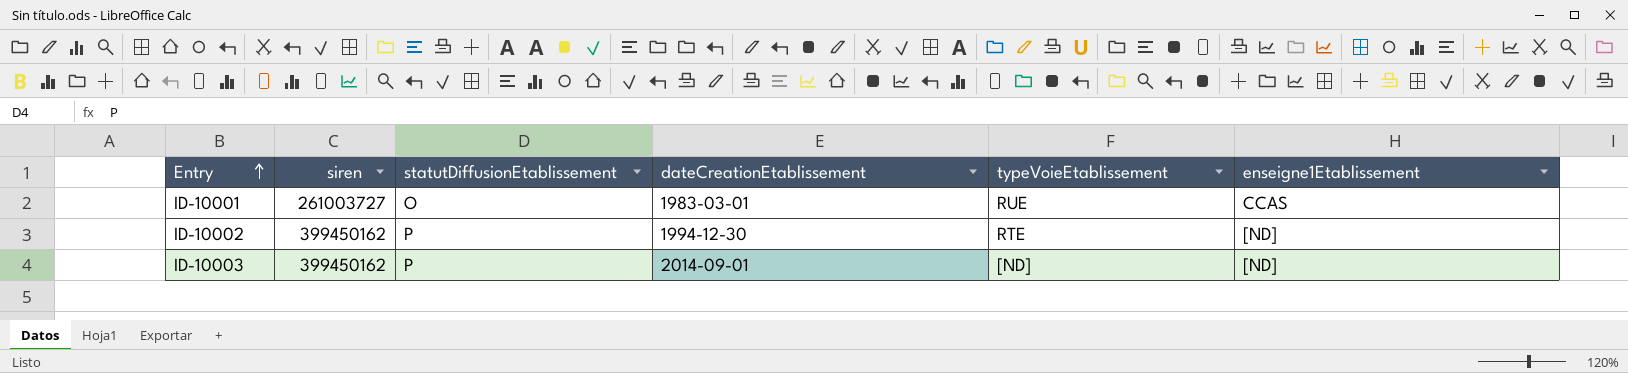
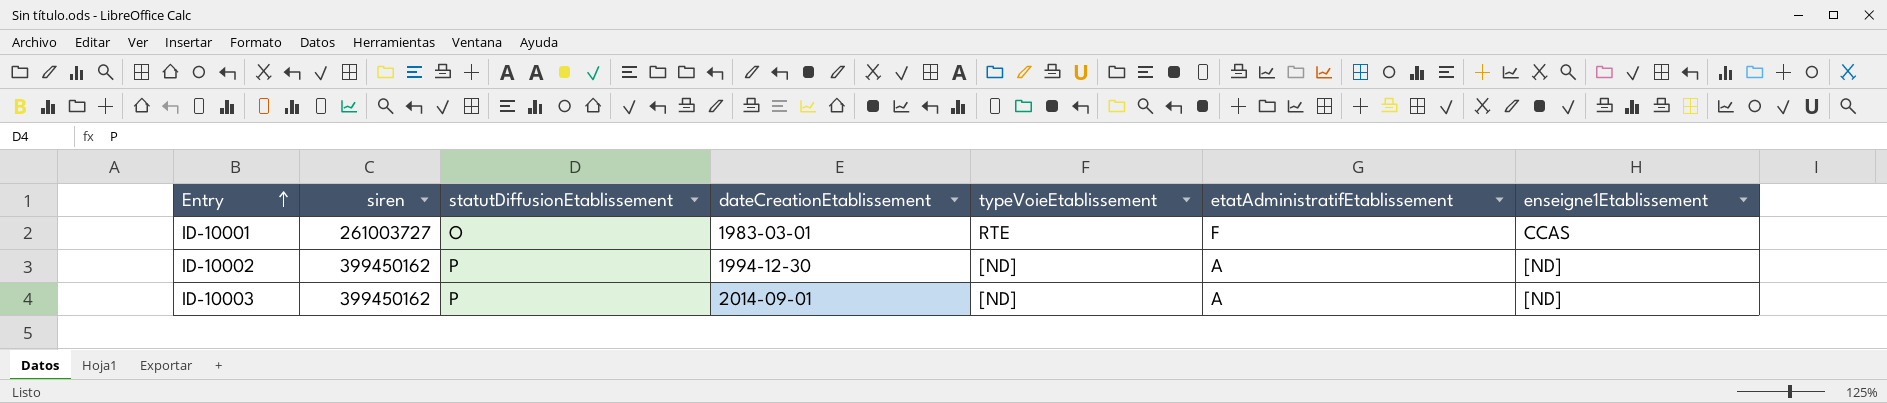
column etatAdministratifEtablissement | position: none -> 6
ID-10001 | typeVoieEtablissement: RUE -> RTE
ID-10002 | typeVoieEtablissement: RTE -> [ND]

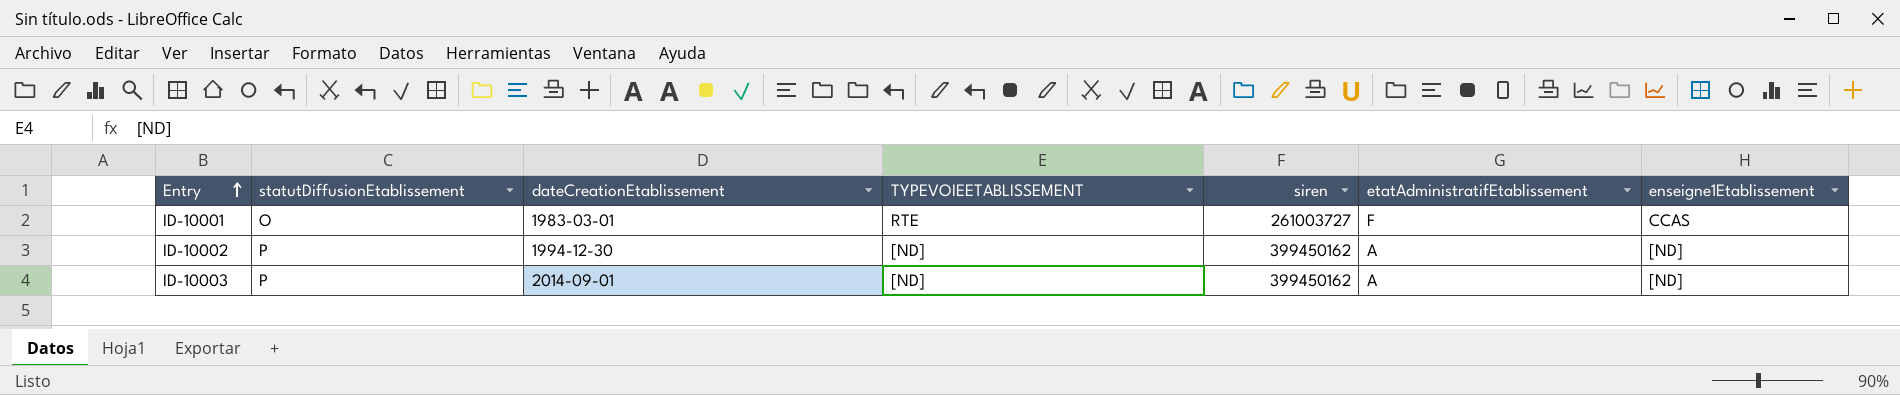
column name: typeVoieEtablissement -> TYPEVOIEETABLISSEMENT
column siren | position: 2 -> 5

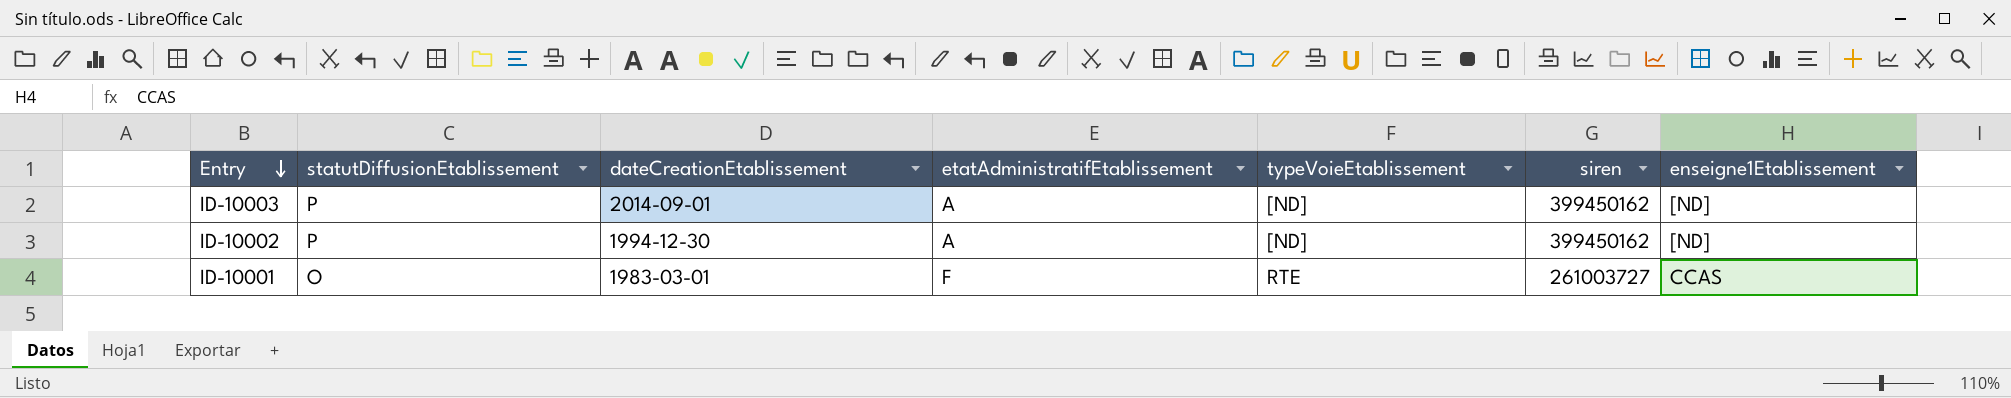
row order: Entry ascending -> Entry descending
column etatAdministratifEtablissement | position: 6 -> 4
column name: TYPEVOIEETABLISSEMENT -> typeVoieEtablissement

